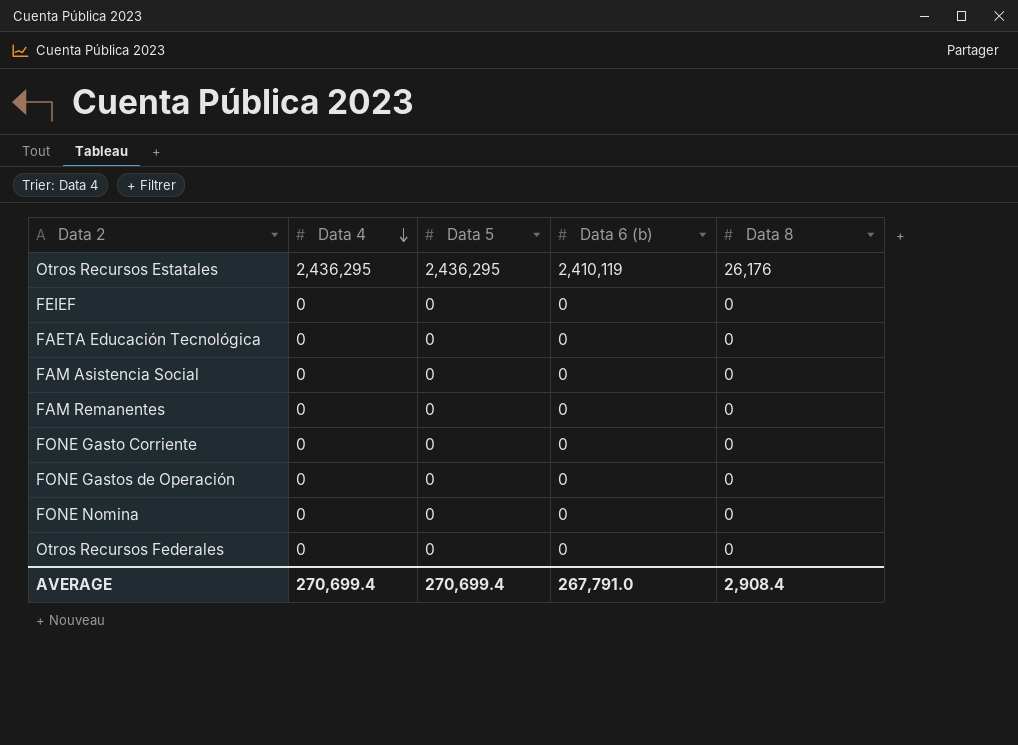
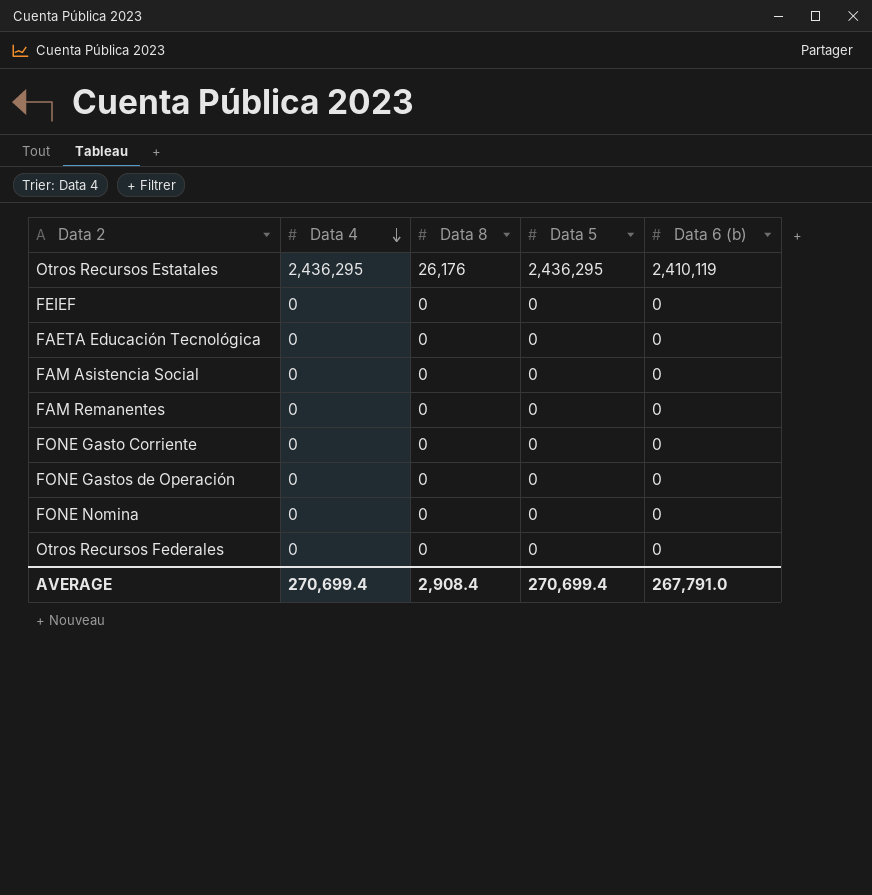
column Data 8 | position: 5 -> 3

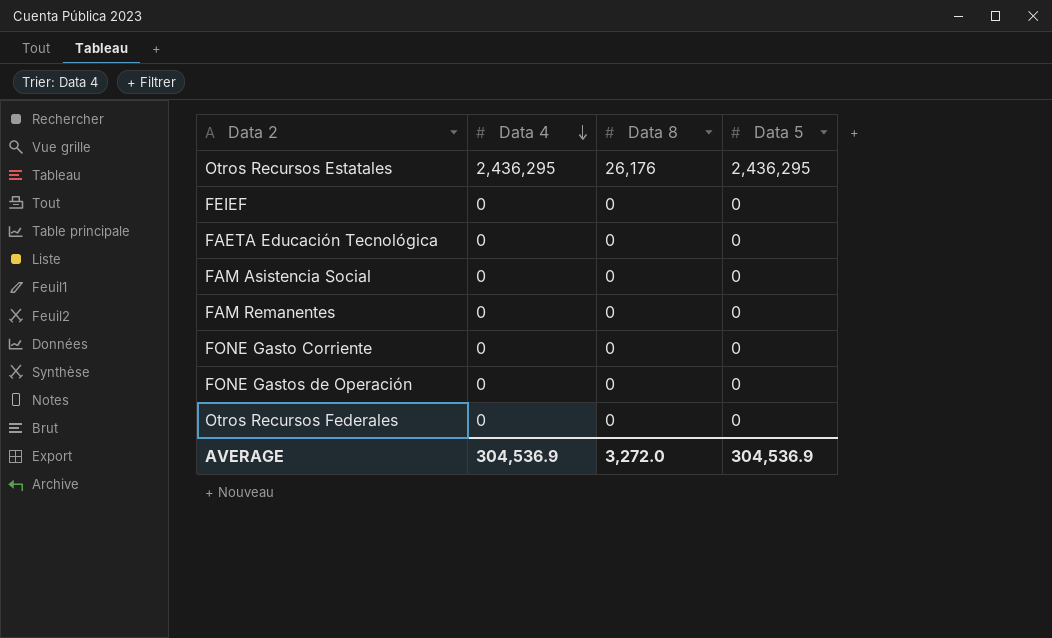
column Data 6 (b) | position: 5 -> none
row FONE Nomina: 0 | 0 | 0 | 0 -> none
AVERAGE | Data 4: 270,699.4 -> 304,536.9
AVERAGE | Data 8: 2,908.4 -> 3,272.0
AVERAGE | Data 5: 270,699.4 -> 304,536.9

